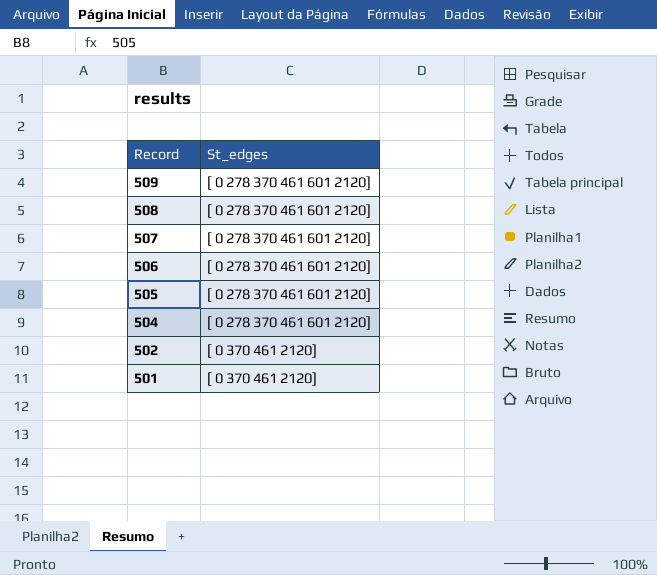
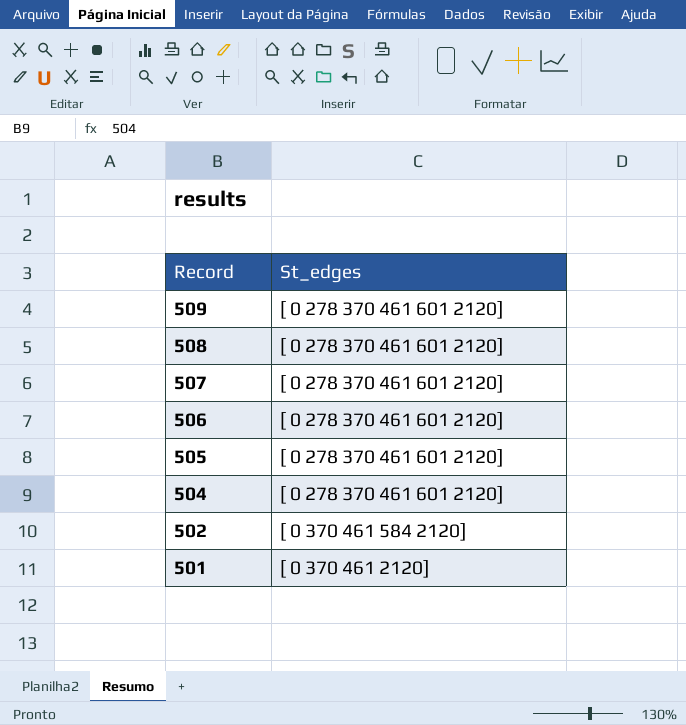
502 | St_edges: [ 0 370 461 2120] -> [ 0 370 461 584 2120]

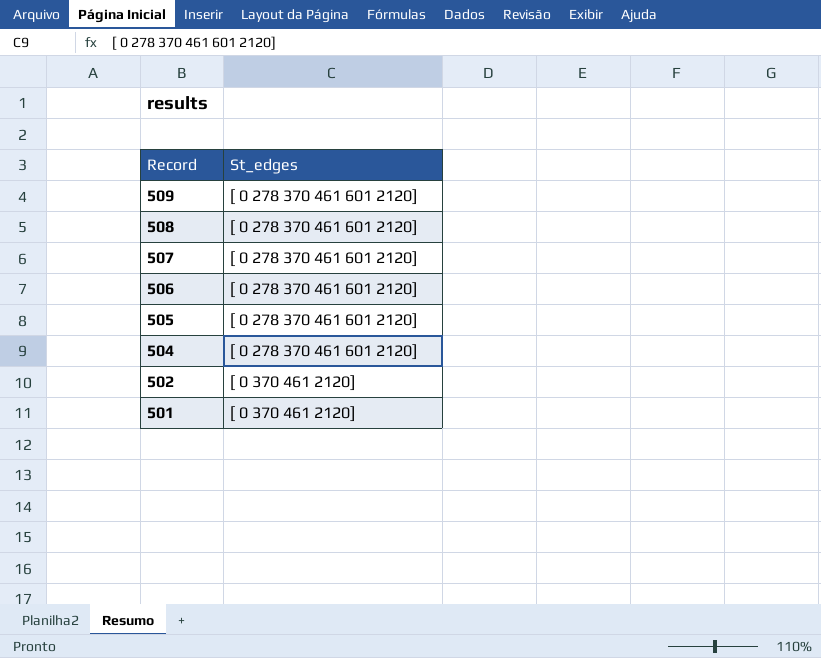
502 | St_edges: [ 0 370 461 584 2120] -> [ 0 370 461 2120]

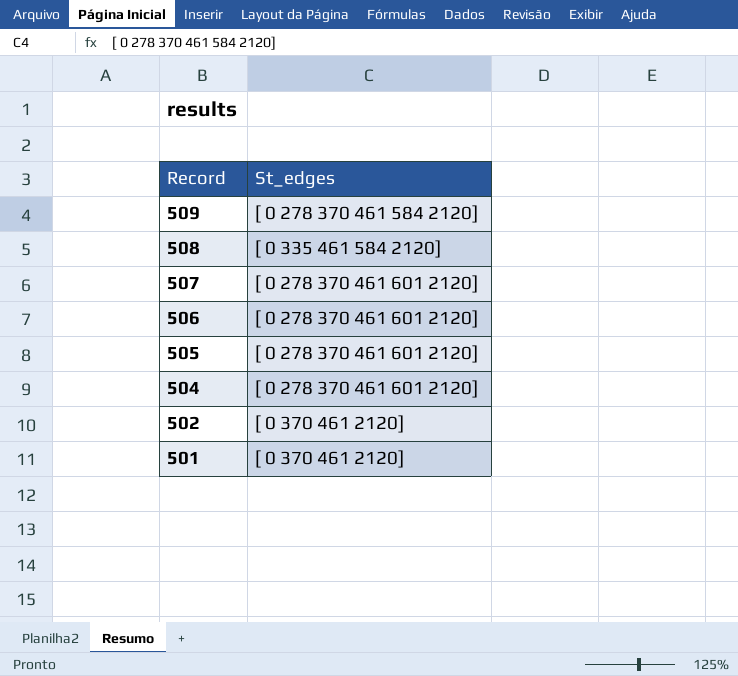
509 | St_edges: [ 0 278 370 461 601 2120] -> [ 0 278 370 461 584 2120]
508 | St_edges: [ 0 278 370 461 601 2120] -> [ 0 335 461 584 2120]

